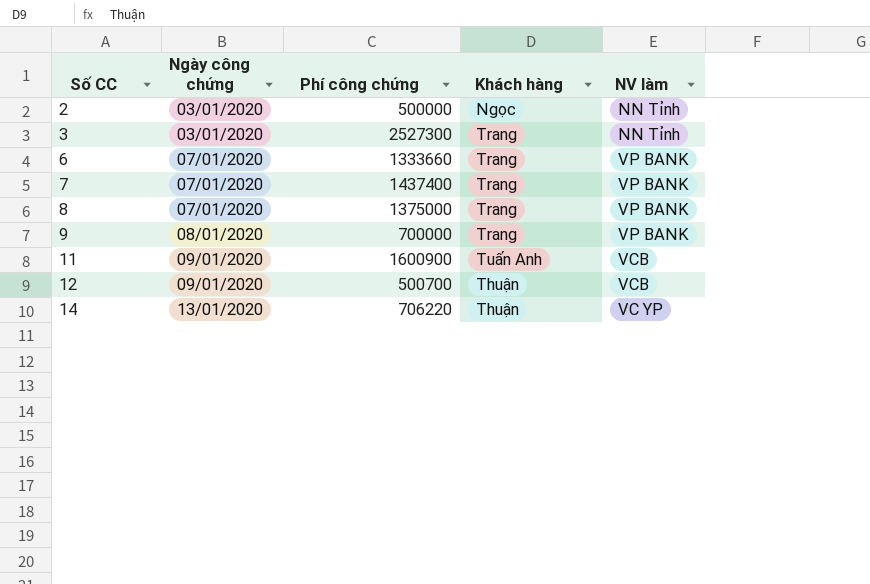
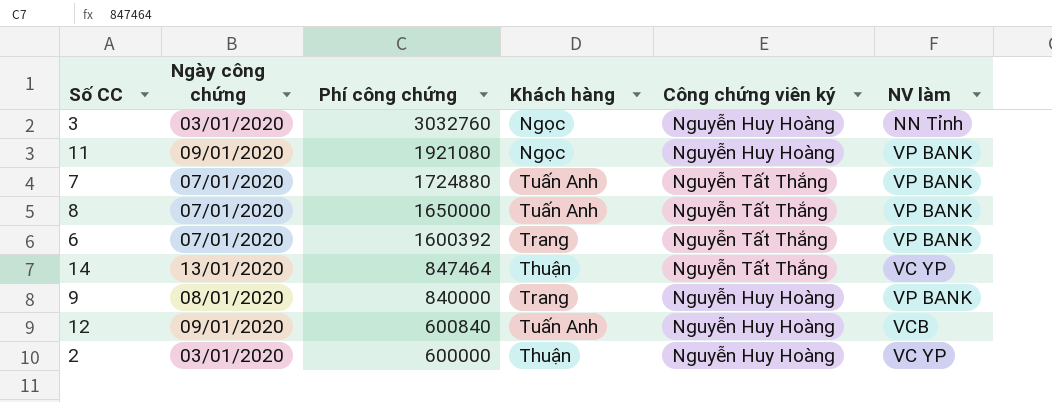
row order: Số CC ascending -> Phí công chứng descending
column Công chứng viên ký | position: none -> 5
3 | Phí công chứng: 2527300 -> 3032760
3 | Khách hàng: Trang -> Ngọc
11 | Phí công chứng: 1600900 -> 1921080
11 | Khách hàng: Tuấn Anh -> Ngọc
11 | NV làm: VCB -> VP BANK
7 | Phí công chứng: 1437400 -> 1724880
7 | Khách hàng: Trang -> Tuấn Anh
8 | Phí công chứng: 1375000 -> 1650000
8 | Khách hàng: Trang -> Tuấn Anh
6 | Phí công chứng: 1333660 -> 1600392
14 | Phí công chứng: 706220 -> 847464
9 | Phí công chứng: 700000 -> 840000
12 | Phí công chứng: 500700 -> 600840
12 | Khách hàng: Thuận -> Tuấn Anh
2 | Phí công chứng: 500000 -> 600000
2 | Khách hàng: Ngọc -> Thuận
2 | NV làm: NN Tỉnh -> VC YP

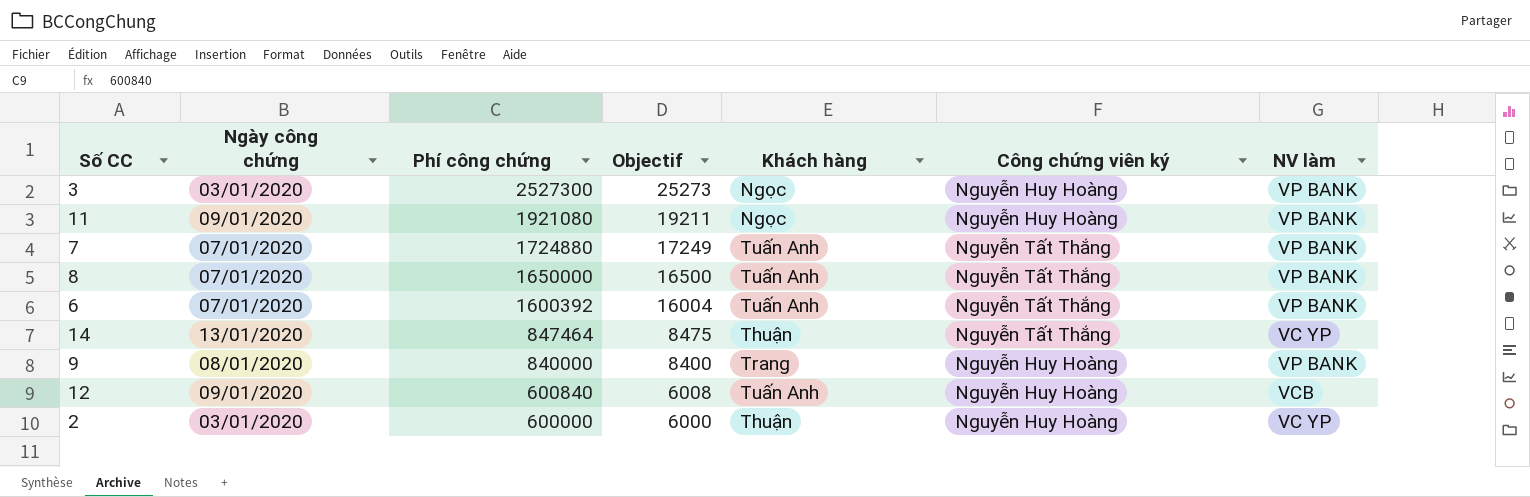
column Objectif | formula: none -> [Phí công chứng] * 0,01
3 | Phí công chứng: 3032760 -> 2527300
3 | NV làm: NN Tỉnh -> VP BANK
6 | Khách hàng: Trang -> Tuấn Anh

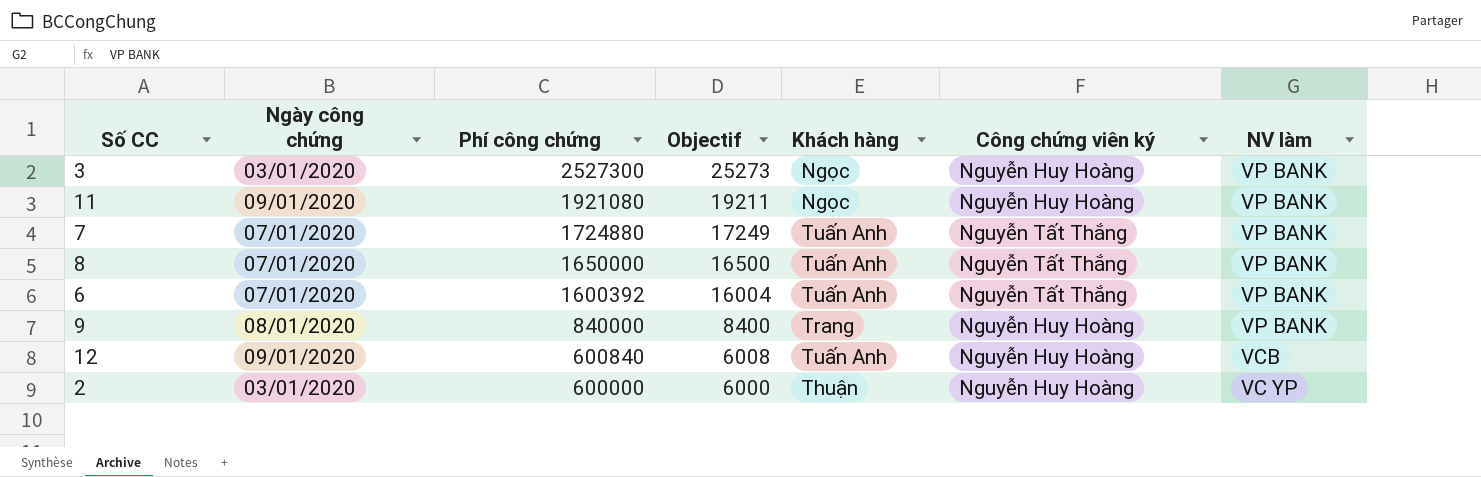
row 14: 13/01/2020 | 847464 | 8475 | Thuận | Nguyễn Tất Thắng | VC YP -> none

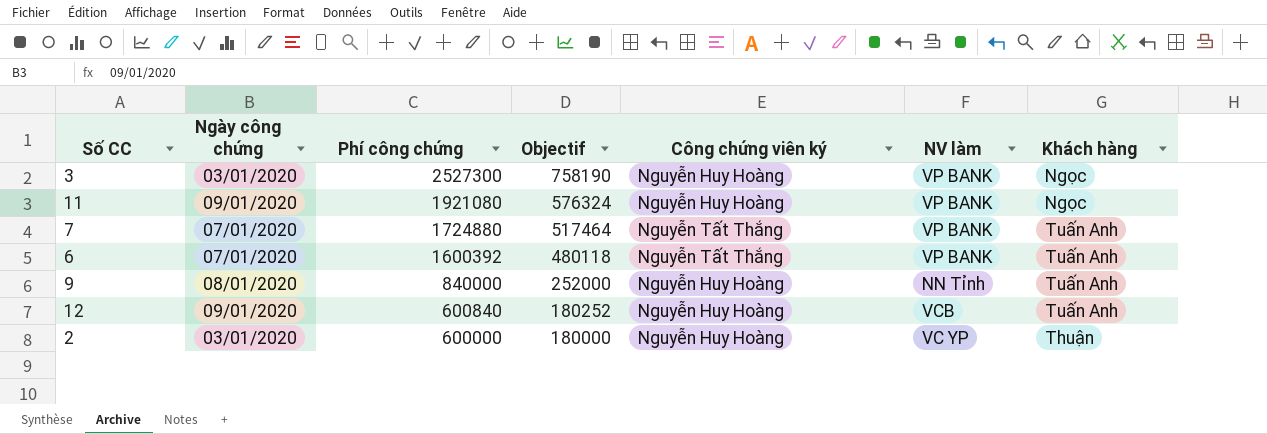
column Objectif | formula: [Phí công chứng] * 0,01 -> [Phí công chứng] * 0,3
column Khách hàng | position: 5 -> 7
row 8: 07/01/2020 | 1650000 | 16500 | Tuấn Anh | Nguyễn Tất Thắng | VP BANK -> none
9 | NV làm: VP BANK -> NN Tỉnh
9 | Khách hàng: Trang -> Tuấn Anh

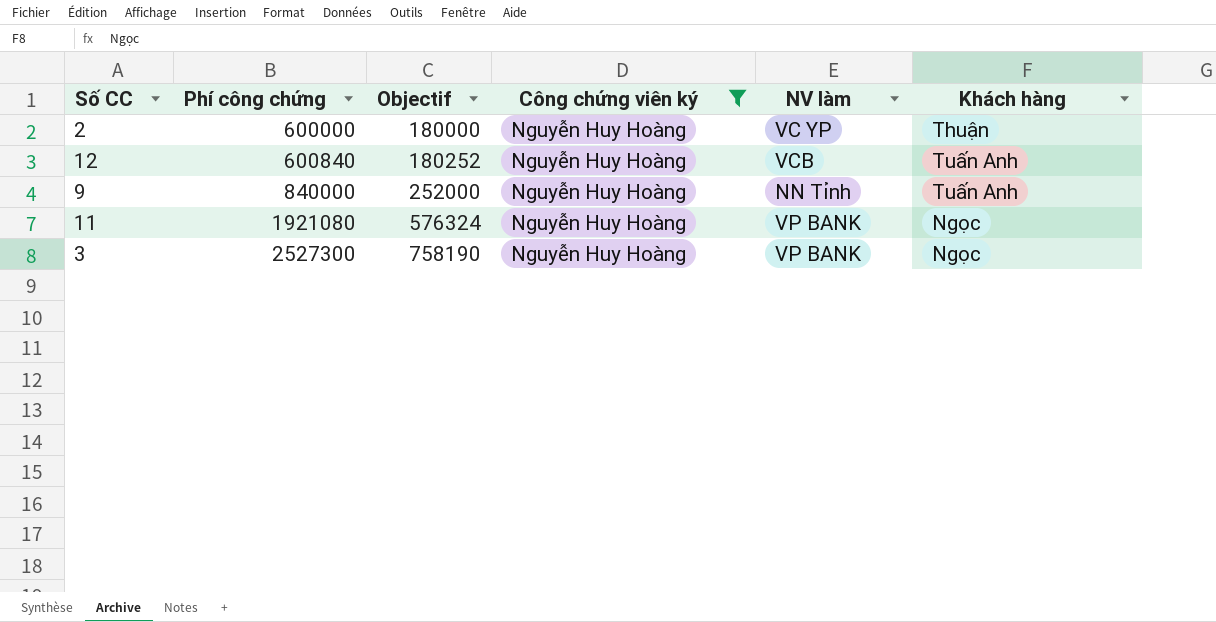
filter: none -> Công chứng viên ký = Nguyễn Huy Hoàng
row order: Phí công chứng descending -> Phí công chứng ascending
column Ngày công chứng | position: 2 -> none

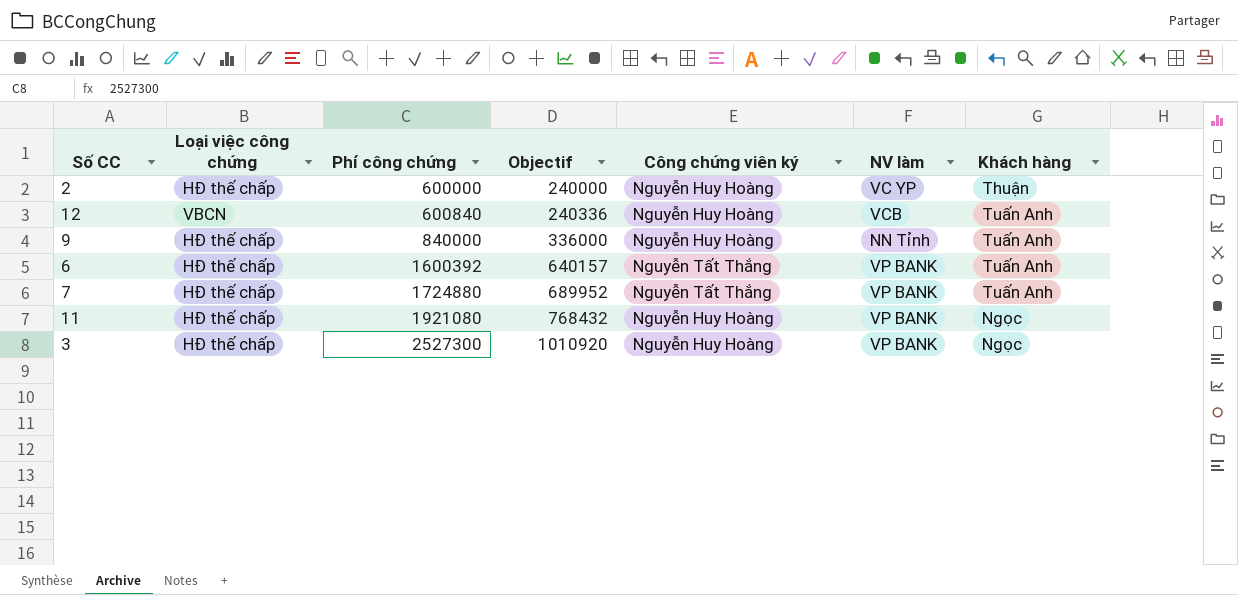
filter: Công chứng viên ký = Nguyễn Huy Hoàng -> none
column Loại việc công chứng | position: none -> 2
column Objectif | formula: [Phí công chứng] * 0,3 -> [Phí công chứng] * 0,4

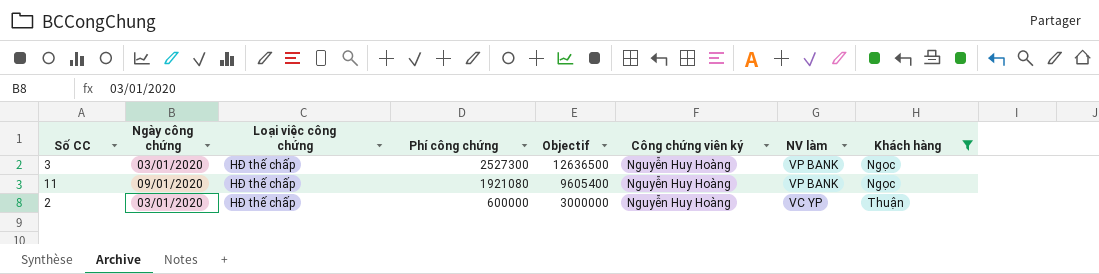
filter: none -> Khách hàng != Tuấn Anh
row order: Phí công chứng ascending -> Phí công chứng descending
column Ngày công chứng | position: none -> 2
column Objectif | formula: [Phí công chứng] * 0,4 -> [Phí công chứng] * 5

